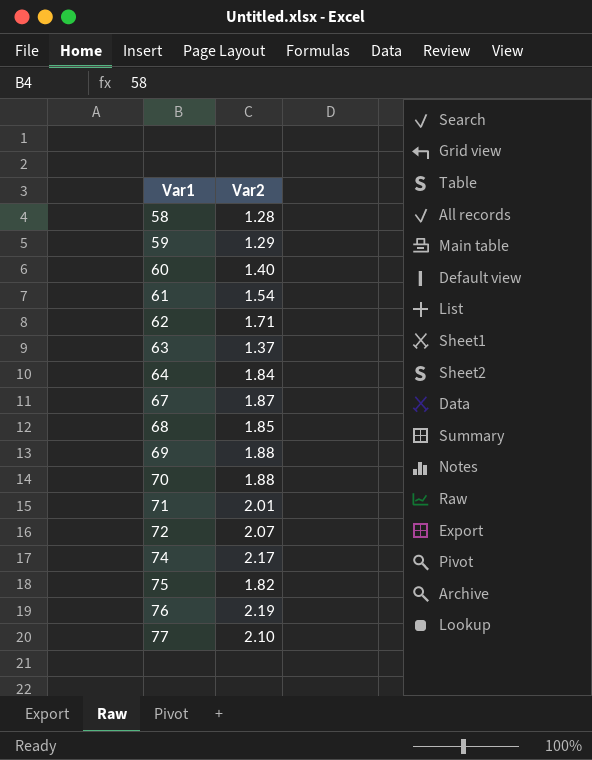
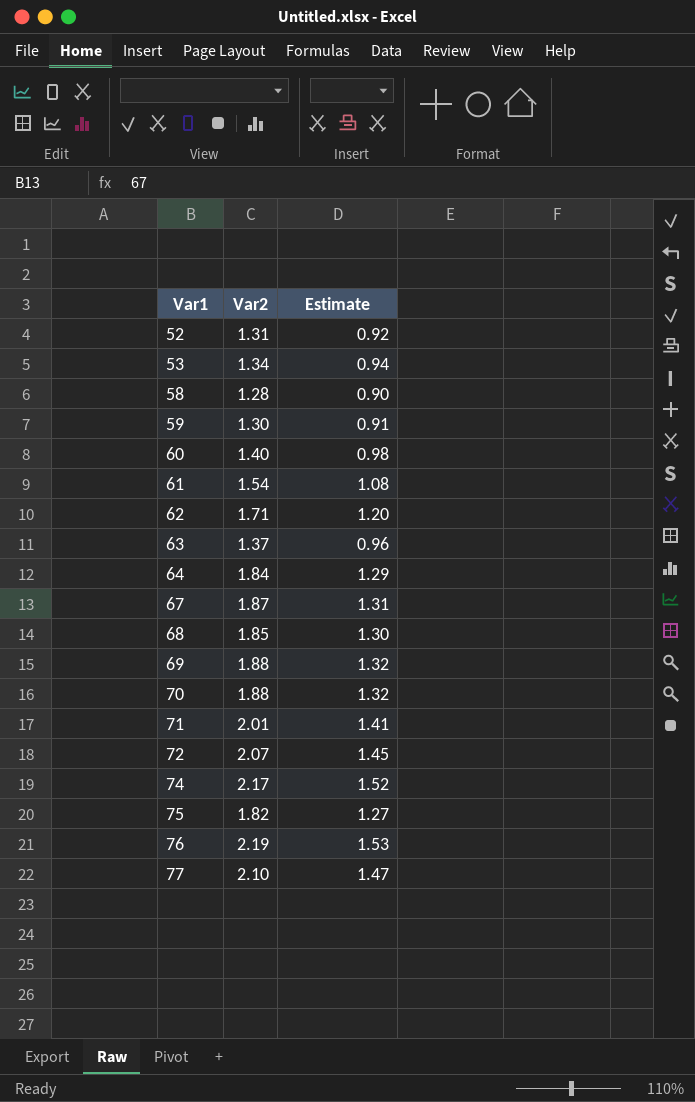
column Estimate | formula: none -> [Var2] * 0.7
row 52: none -> 1.31 | 0.92
row 53: none -> 1.34 | 0.94
59 | Var2: 1.29 -> 1.30

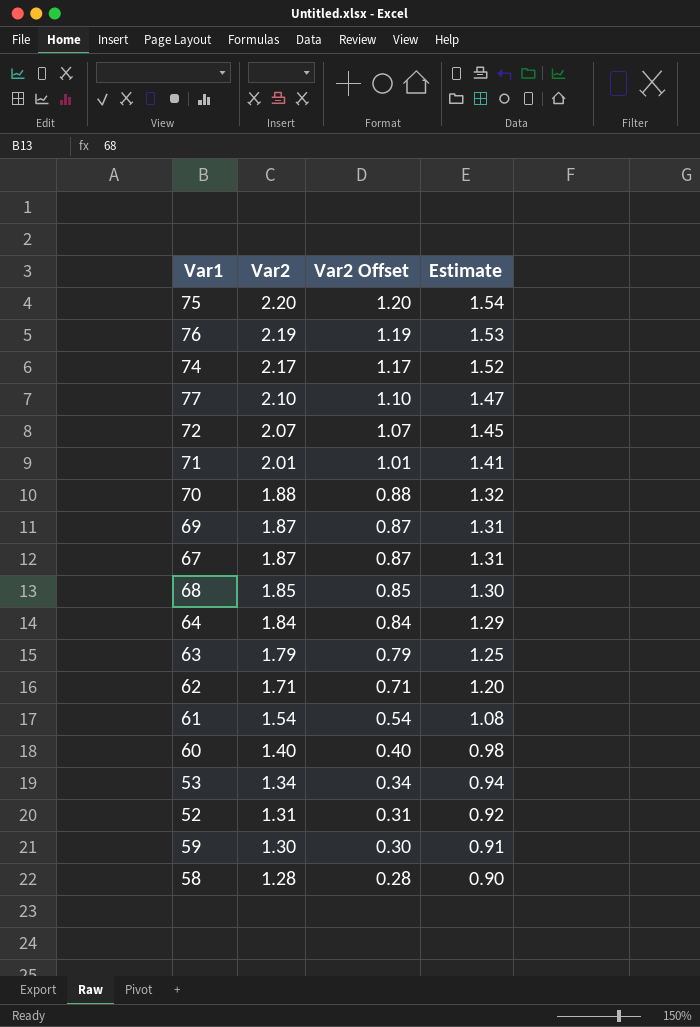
row order: Var1 ascending -> Var2 descending
column Var2 Offset | formula: none -> [Var2] - 1
75 | Var2: 1.82 -> 2.20
75 | Estimate: 1.27 -> 1.54
69 | Var2: 1.88 -> 1.87
69 | Estimate: 1.32 -> 1.31
63 | Var2: 1.37 -> 1.79
63 | Estimate: 0.96 -> 1.25

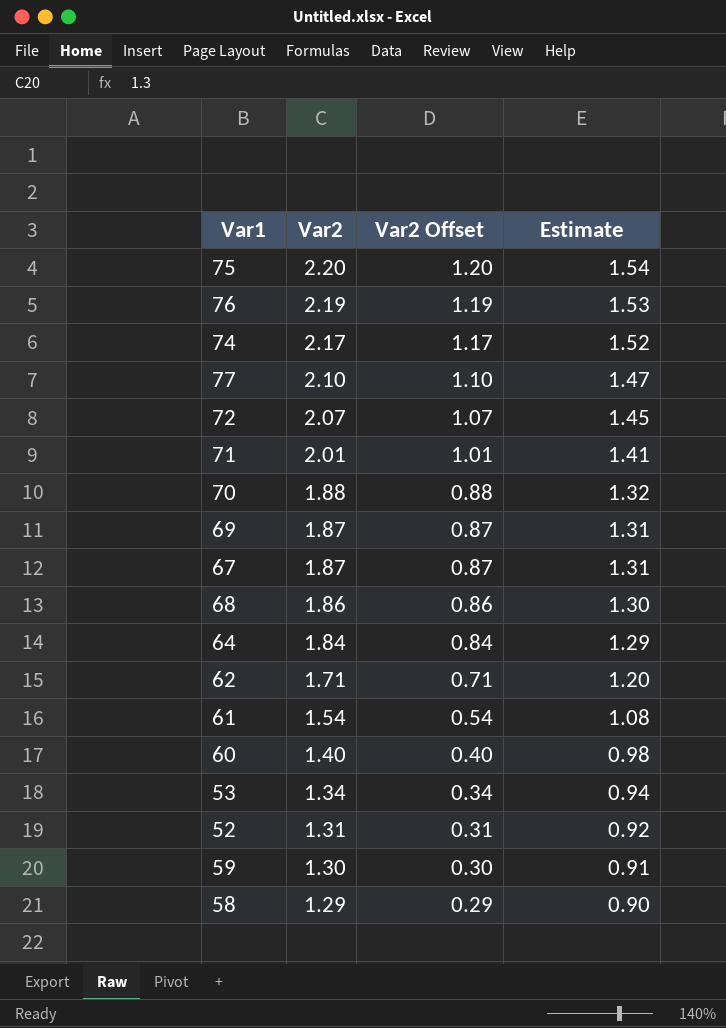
row 63: 1.79 | 0.79 | 1.25 -> none
68 | Var2: 1.85 -> 1.86
68 | Var2 Offset: 0.85 -> 0.86
58 | Var2: 1.28 -> 1.29
58 | Var2 Offset: 0.28 -> 0.29

